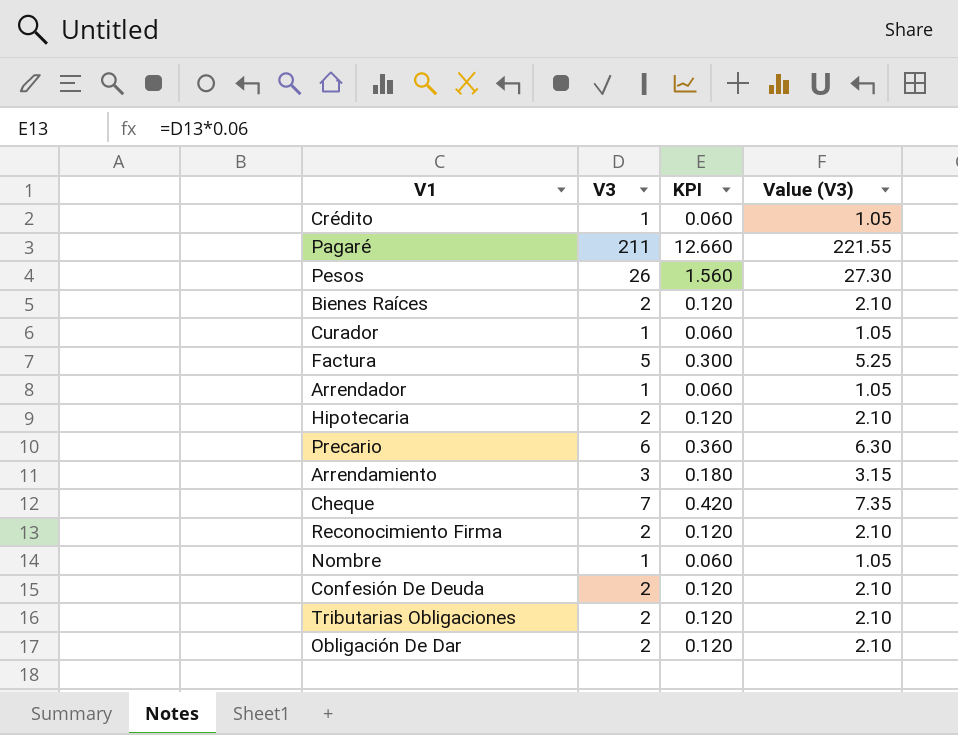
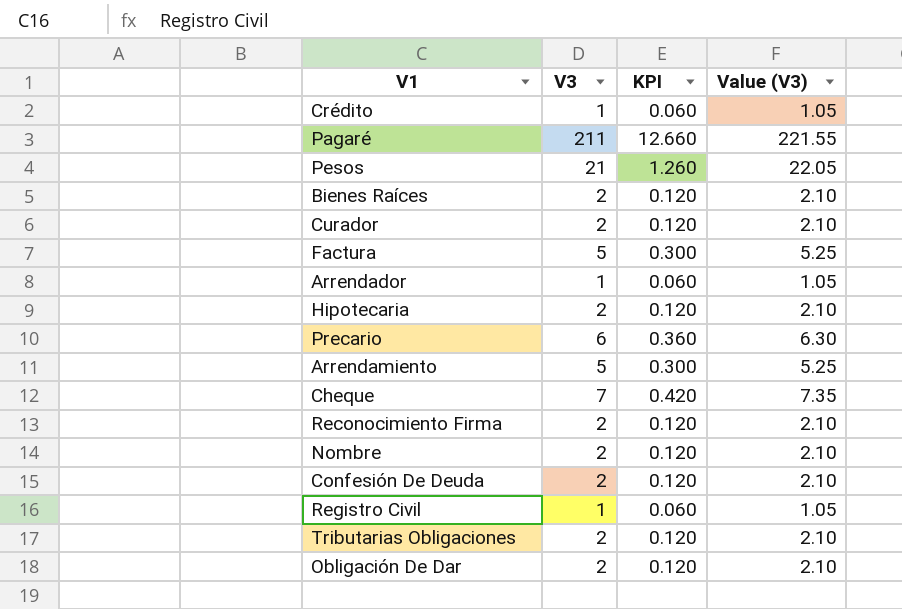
Pesos | V3: 26 -> 21
Pesos | KPI: 1.560 -> 1.260
Pesos | Value (V3): 27.30 -> 22.05
Curador | V3: 1 -> 2
Curador | KPI: 0.060 -> 0.120
Curador | Value (V3): 1.05 -> 2.10
Arrendamiento | V3: 3 -> 5
Arrendamiento | KPI: 0.180 -> 0.300
Arrendamiento | Value (V3): 3.15 -> 5.25
Nombre | V3: 1 -> 2
Nombre | KPI: 0.060 -> 0.120
Nombre | Value (V3): 1.05 -> 2.10
row Registro Civil: none -> 1 | 0.060 | 1.05

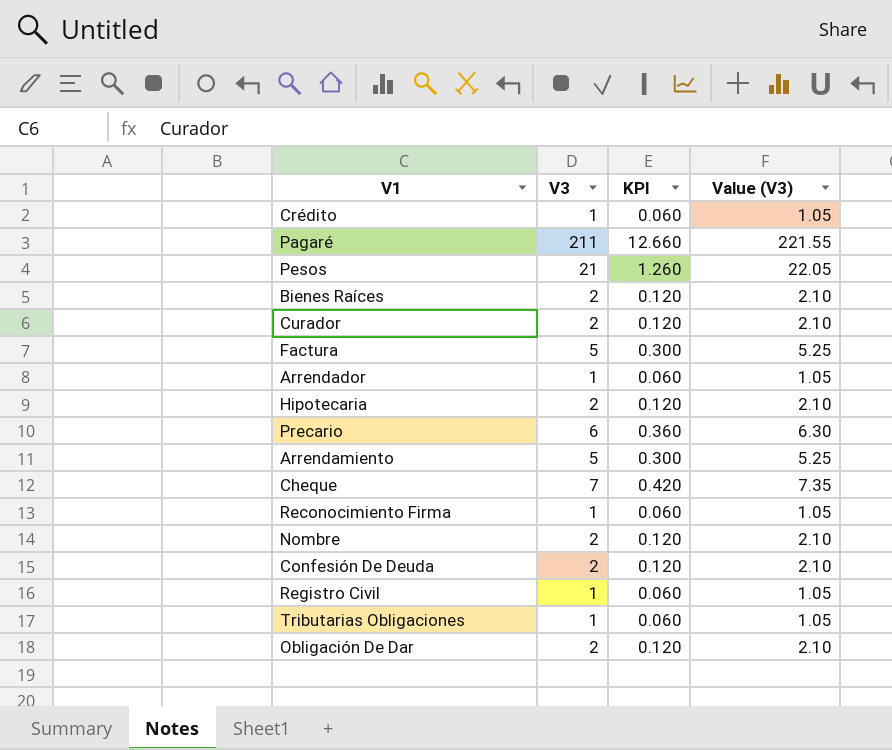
Reconocimiento Firma | V3: 2 -> 1
Reconocimiento Firma | KPI: 0.120 -> 0.060
Reconocimiento Firma | Value (V3): 2.10 -> 1.05
Tributarias Obligaciones | V3: 2 -> 1
Tributarias Obligaciones | KPI: 0.120 -> 0.060
Tributarias Obligaciones | Value (V3): 2.10 -> 1.05

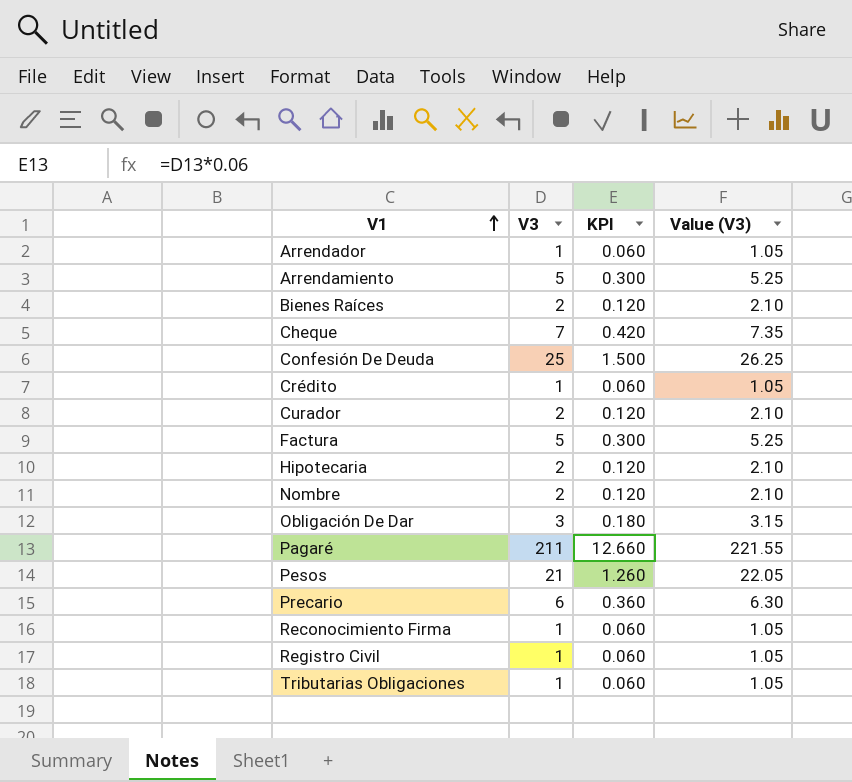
row order: none -> V1 ascending
Confesión De Deuda | V3: 2 -> 25
Confesión De Deuda | KPI: 0.120 -> 1.500
Confesión De Deuda | Value (V3): 2.10 -> 26.25
Obligación De Dar | V3: 2 -> 3
Obligación De Dar | KPI: 0.120 -> 0.180
Obligación De Dar | Value (V3): 2.10 -> 3.15

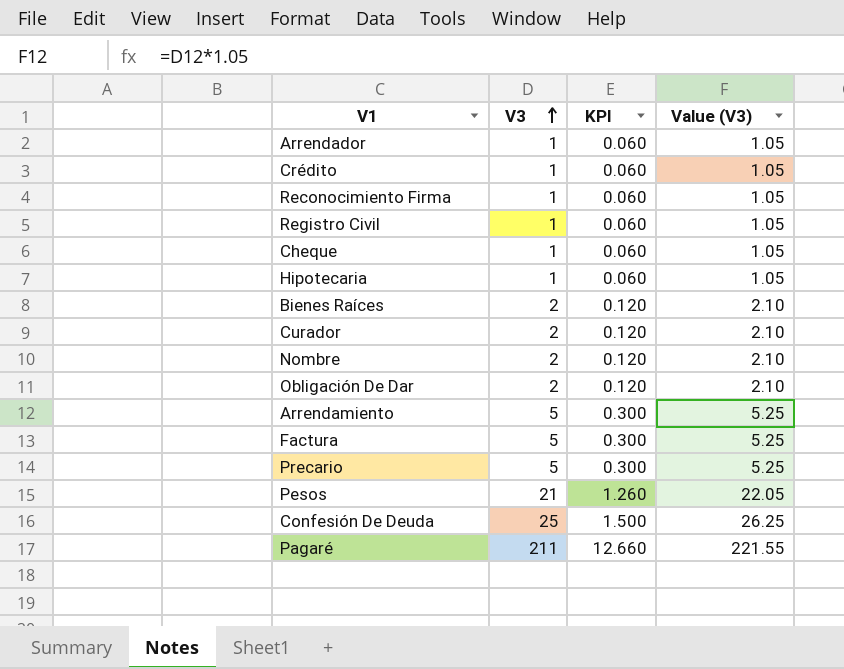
row order: V1 ascending -> V3 ascending
row Tributarias Obligaciones: 1 | 0.060 | 1.05 -> none
Cheque | V3: 7 -> 1
Cheque | KPI: 0.420 -> 0.060
Cheque | Value (V3): 7.35 -> 1.05
Hipotecaria | V3: 2 -> 1
Hipotecaria | KPI: 0.120 -> 0.060
Hipotecaria | Value (V3): 2.10 -> 1.05
Obligación De Dar | V3: 3 -> 2
Obligación De Dar | KPI: 0.180 -> 0.120
Obligación De Dar | Value (V3): 3.15 -> 2.10
Precario | V3: 6 -> 5
Precario | KPI: 0.360 -> 0.300
Precario | Value (V3): 6.30 -> 5.25

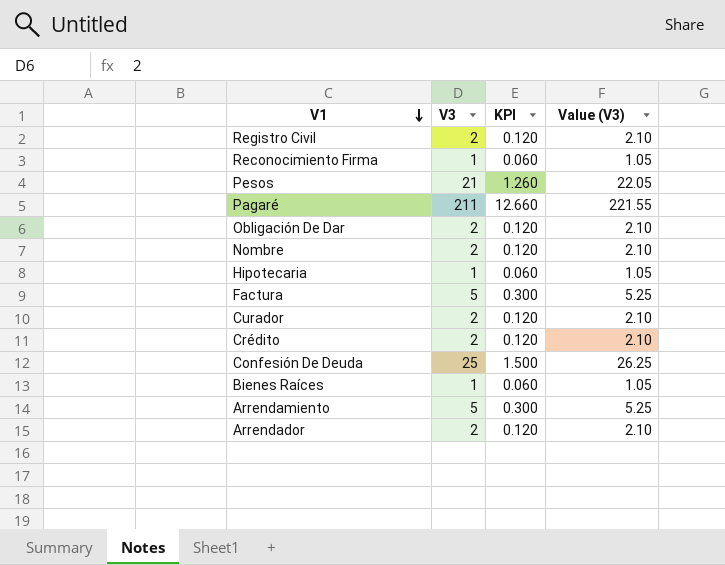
row order: V3 ascending -> V1 descending
row Cheque: 1 | 0.060 | 1.05 -> none
row Precario: 5 | 0.300 | 5.25 -> none
Registro Civil | V3: 1 -> 2
Registro Civil | KPI: 0.060 -> 0.120
Registro Civil | Value (V3): 1.05 -> 2.10
Crédito | V3: 1 -> 2
Crédito | KPI: 0.060 -> 0.120
Crédito | Value (V3): 1.05 -> 2.10
Bienes Raíces | V3: 2 -> 1
Bienes Raíces | KPI: 0.120 -> 0.060
Bienes Raíces | Value (V3): 2.10 -> 1.05
Arrendador | V3: 1 -> 2
Arrendador | KPI: 0.060 -> 0.120
Arrendador | Value (V3): 1.05 -> 2.10

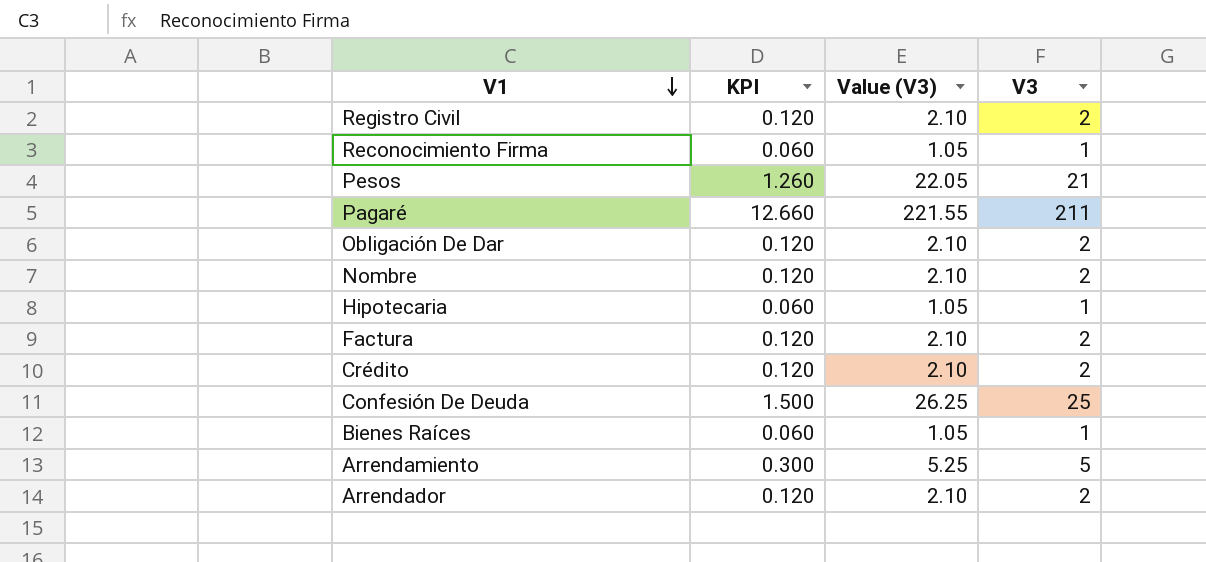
column V3 | position: 2 -> 4
row Curador: 2 | 0.120 | 2.10 -> none
Factura | KPI: 0.300 -> 0.120
Factura | Value (V3): 5.25 -> 2.10
Factura | V3: 5 -> 2

